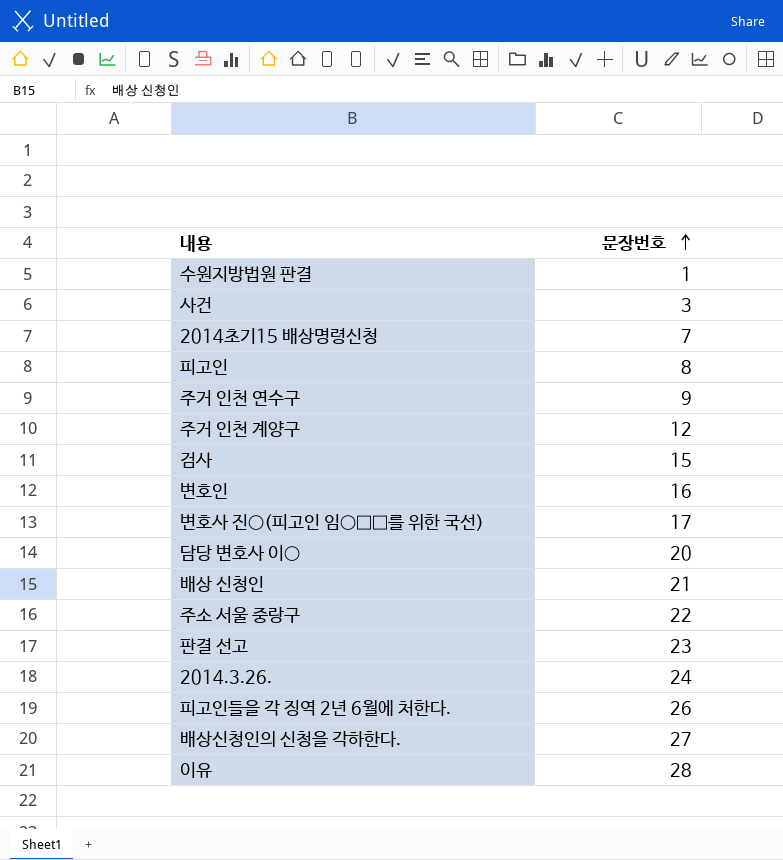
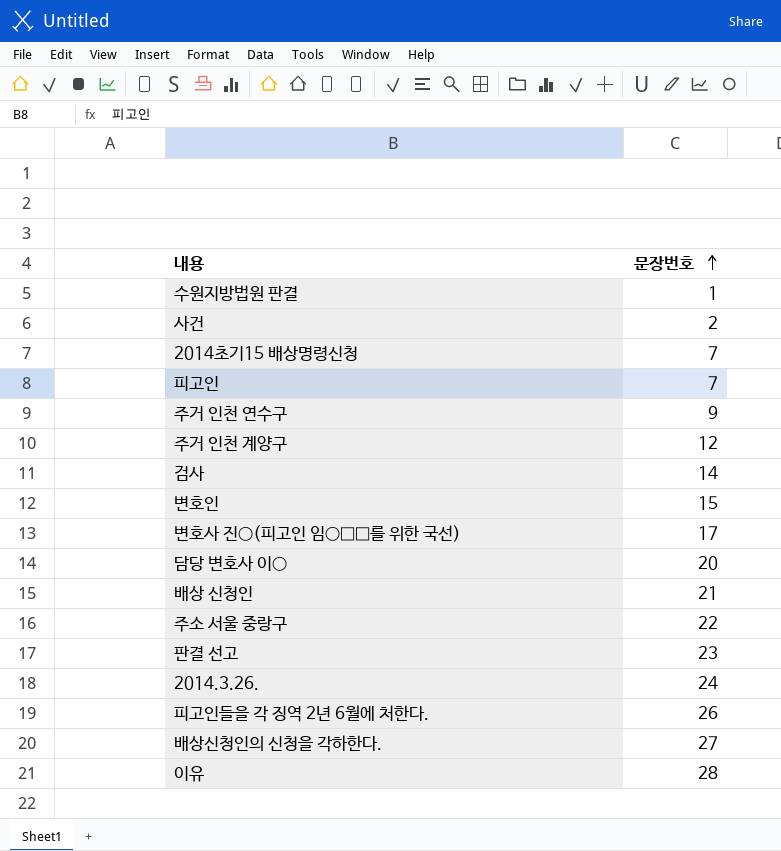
사건 | 문장번호: 3 -> 2
피고인 | 문장번호: 8 -> 7
검사 | 문장번호: 15 -> 14
변호인 | 문장번호: 16 -> 15

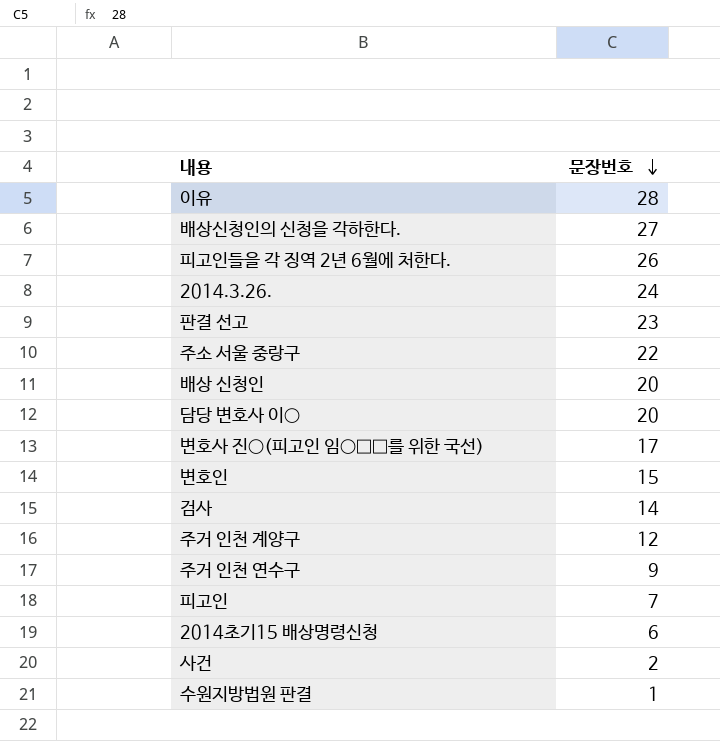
row order: 문장번호 ascending -> 문장번호 descending
배상 신청인 | 문장번호: 21 -> 20
2014초기15 배상명령신청 | 문장번호: 7 -> 6

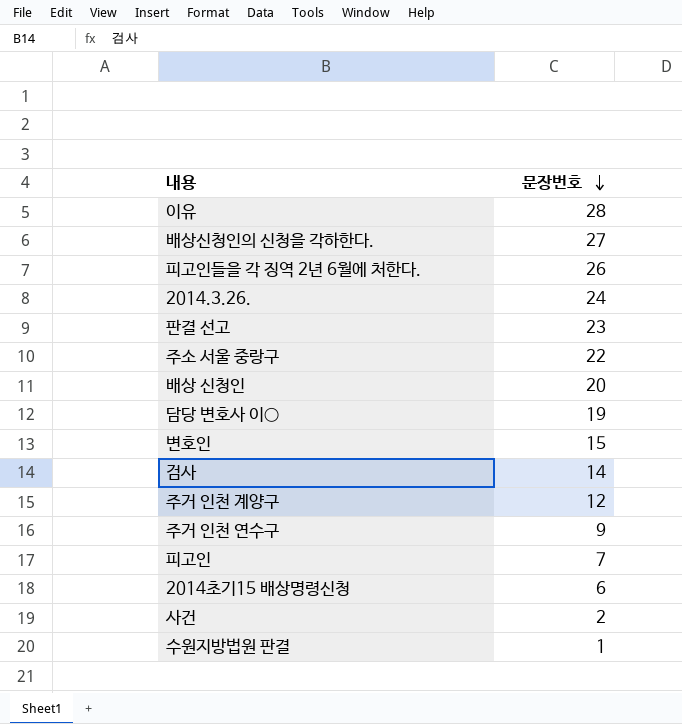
row 변호사 진○(피고인 임○□□를 위한 국선): 17 -> none
담당 변호사 이○ | 문장번호: 20 -> 19

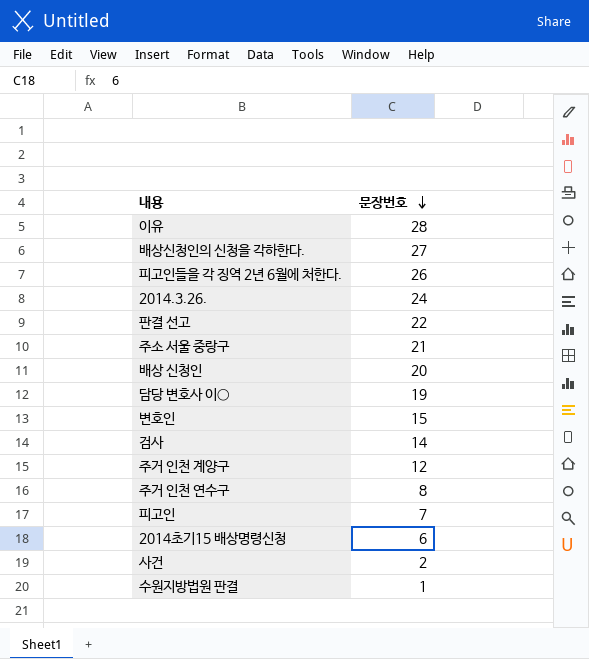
판결 선고 | 문장번호: 23 -> 22
주소 서울 중랑구 | 문장번호: 22 -> 21
주거 인천 연수구 | 문장번호: 9 -> 8

